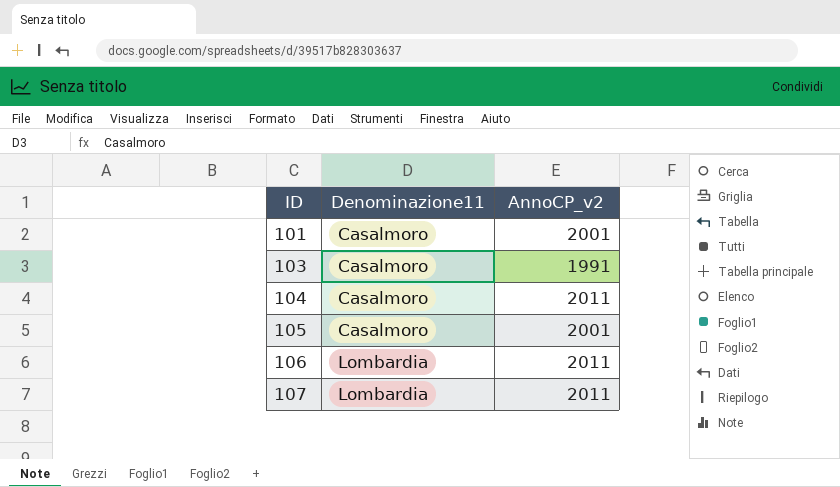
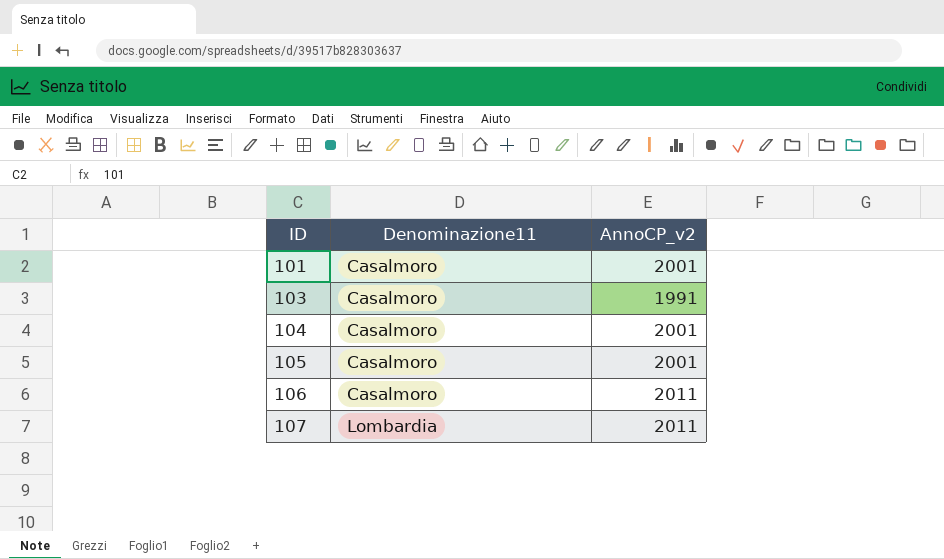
104 | AnnoCP_v2: 2011 -> 2001
106 | Denominazione11: Lombardia -> Casalmoro

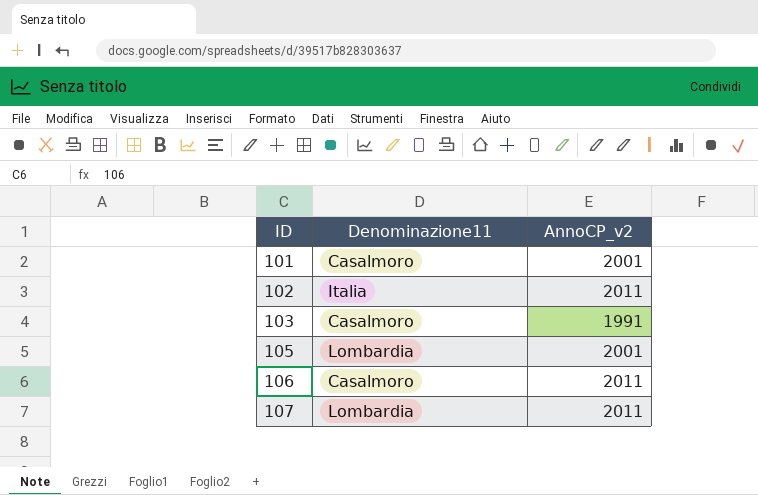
row 104: Casalmoro | 2001 -> none
row 102: none -> Italia | 2011
105 | Denominazione11: Casalmoro -> Lombardia

